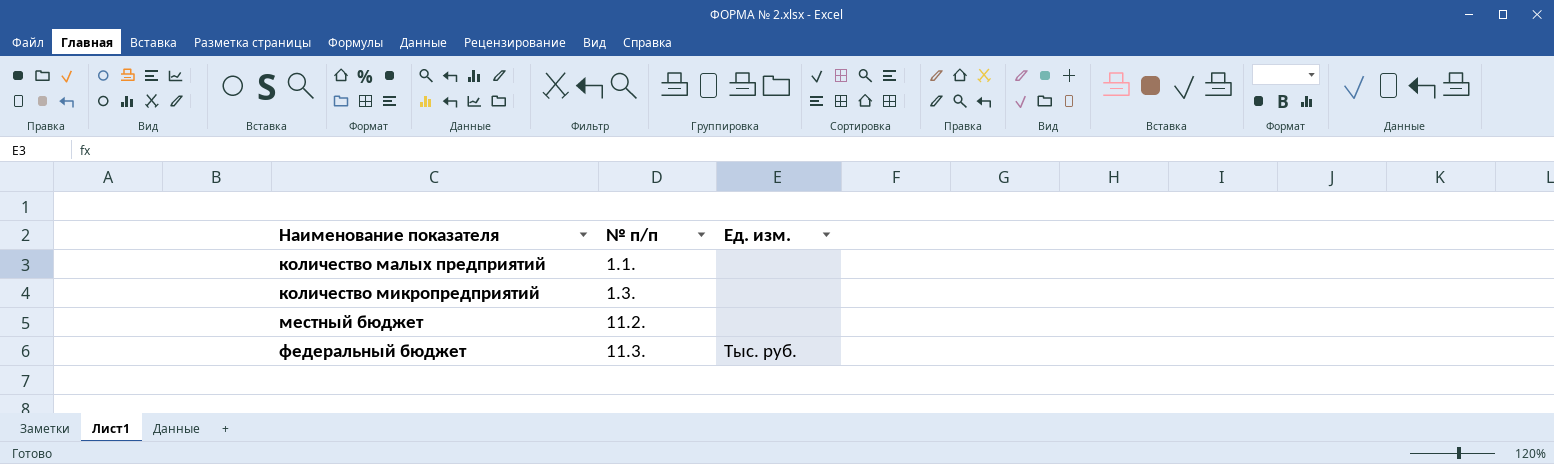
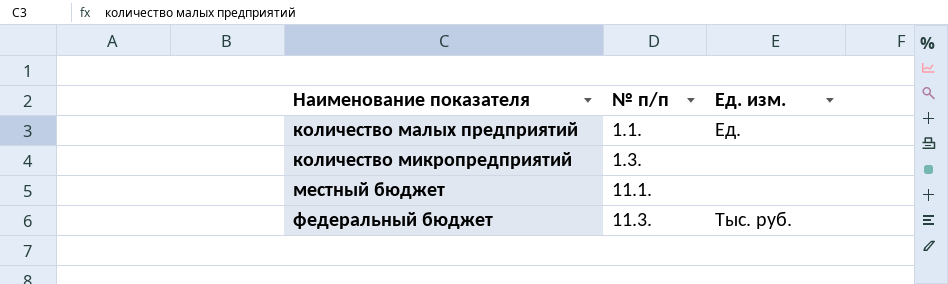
количество малых предприятий | Ед. изм.: none -> Ед.
местный бюджет | № п/п: 11.2. -> 11.1.

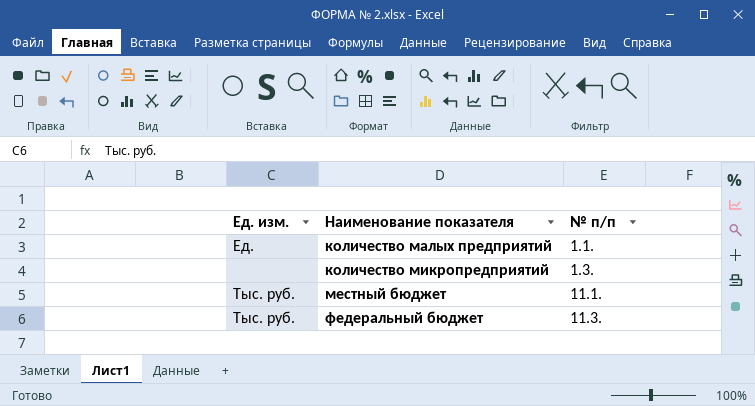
column Ед. изм. | position: 3 -> 1
местный бюджет | Ед. изм.: none -> Тыс. руб.

